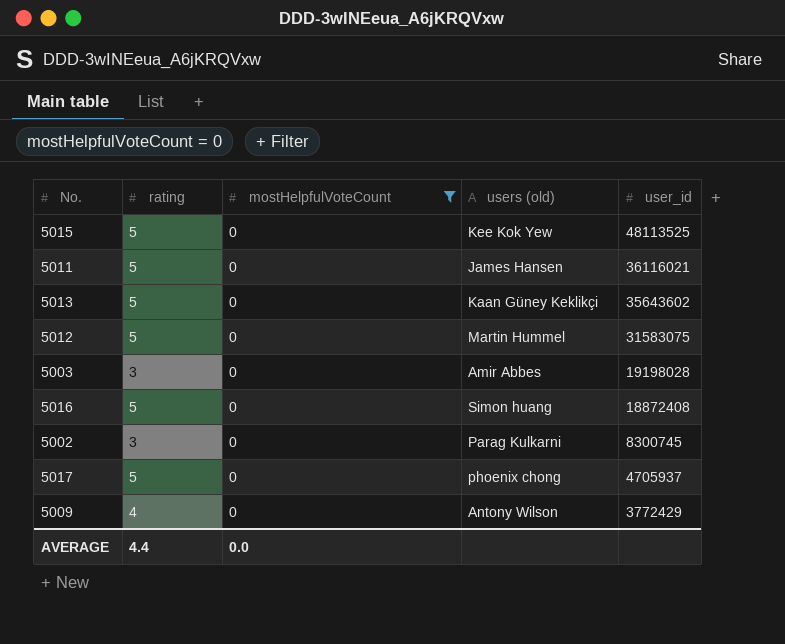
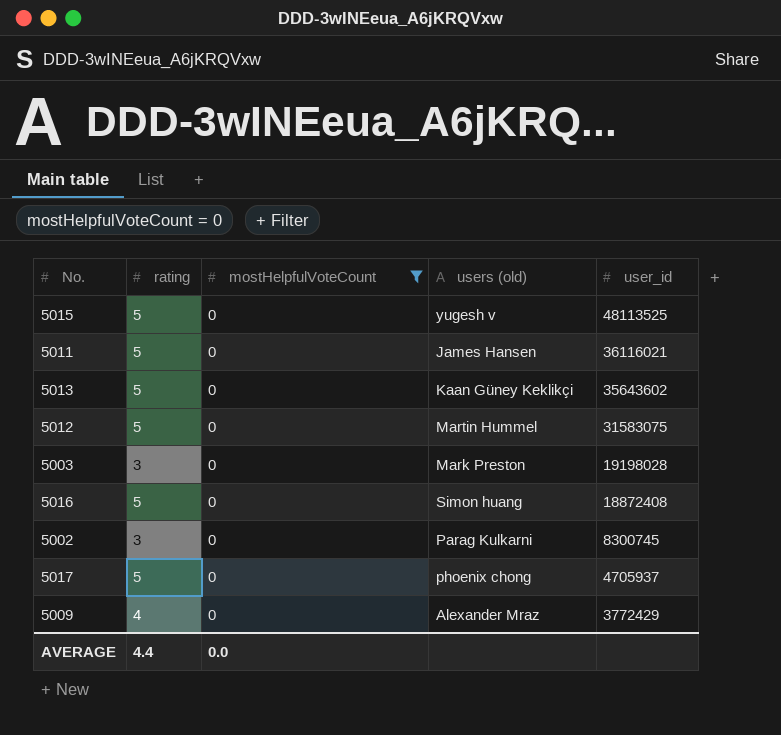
5015 | users (old): Kee Kok Yew -> yugesh v
5003 | users (old): Amir Abbes -> Mark Preston
5009 | users (old): Antony Wilson -> Alexander Mraz

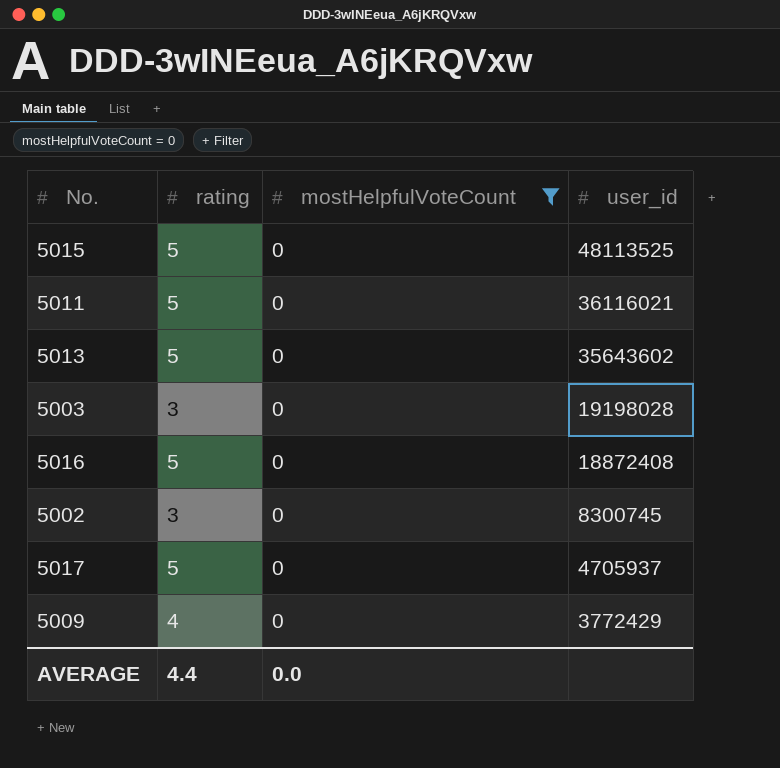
column users (old) | position: 4 -> none
row 5012: 5 | 0 | Martin Hummel | 31583075 -> none

